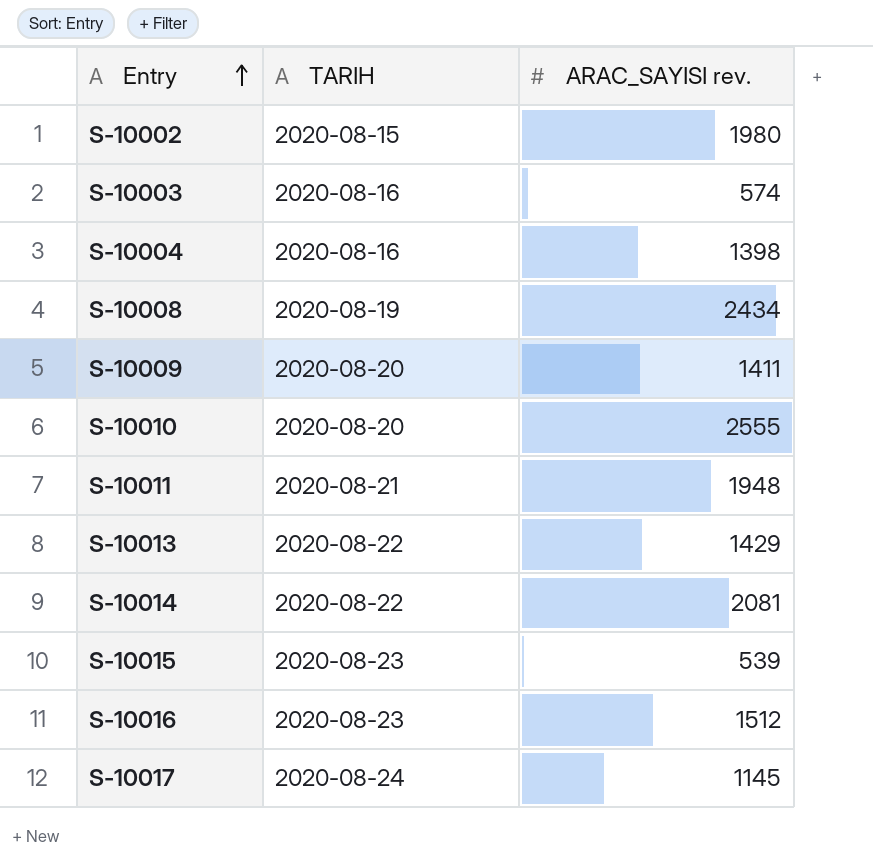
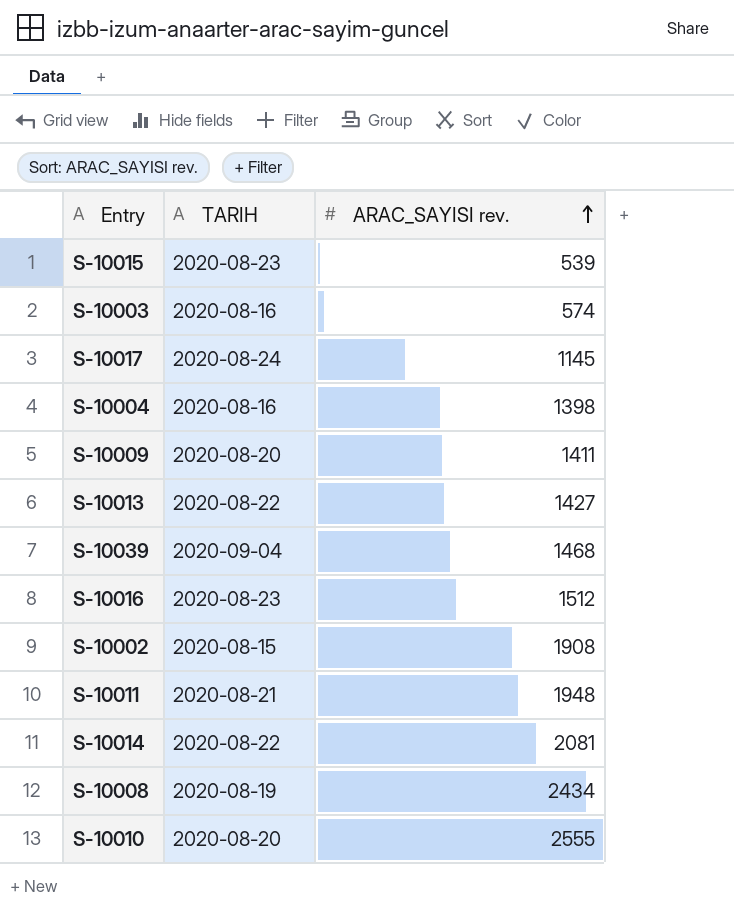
row order: Entry ascending -> ARAC_SAYISI rev. ascending
S-10013 | ARAC_SAYISI rev.: 1429 -> 1427
row S-10039: none -> 2020-09-04 | 1468
S-10002 | ARAC_SAYISI rev.: 1980 -> 1908

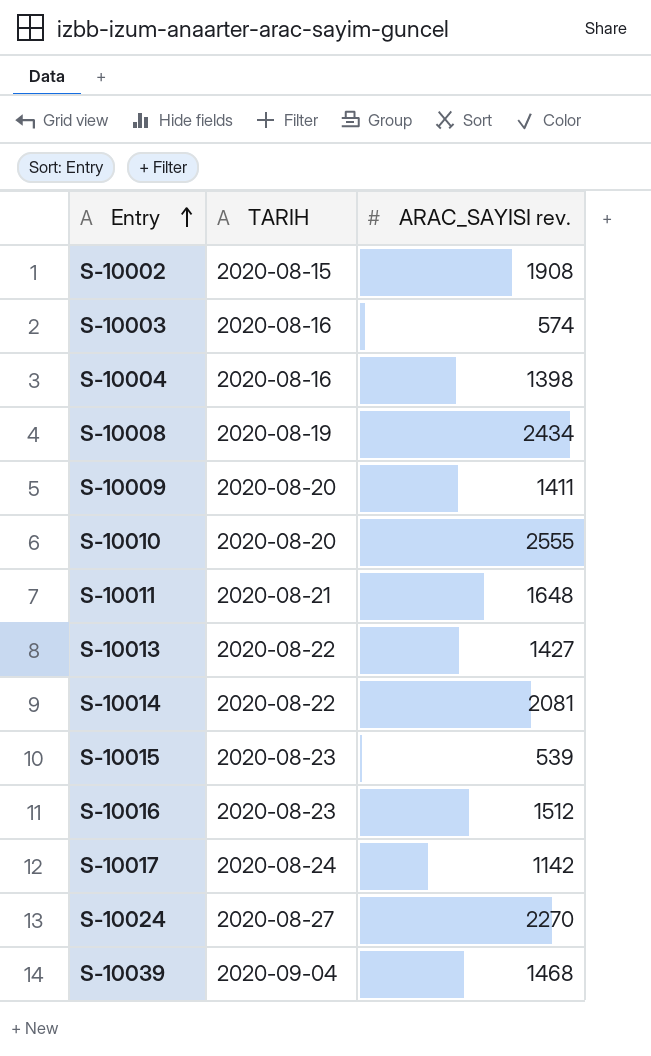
row order: ARAC_SAYISI rev. ascending -> Entry ascending
S-10011 | ARAC_SAYISI rev.: 1948 -> 1648
S-10017 | ARAC_SAYISI rev.: 1145 -> 1142
row S-10024: none -> 2020-08-27 | 2270

